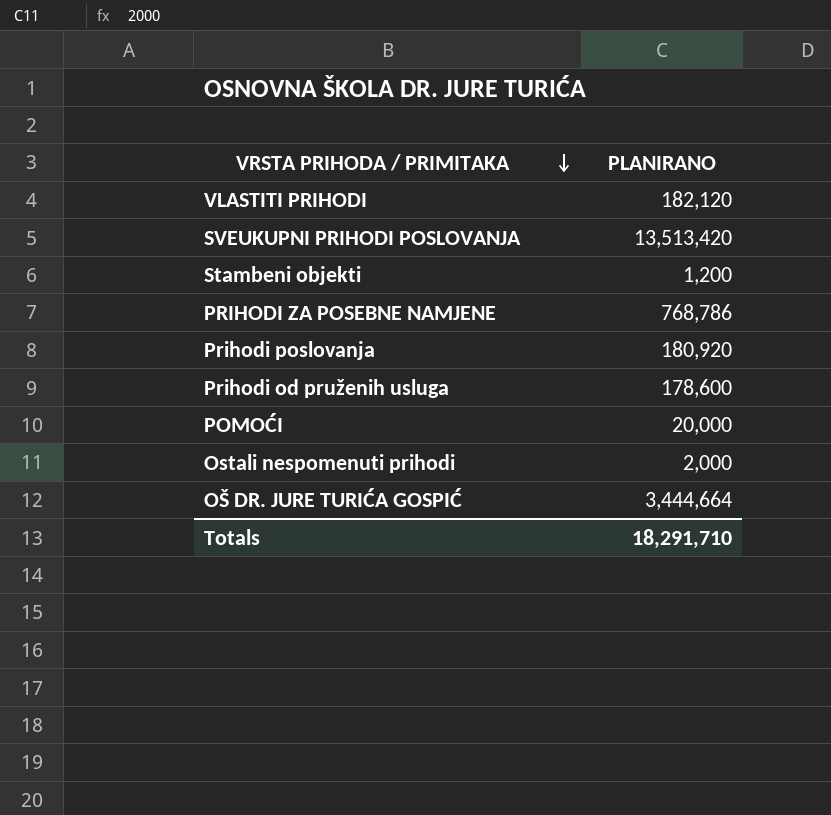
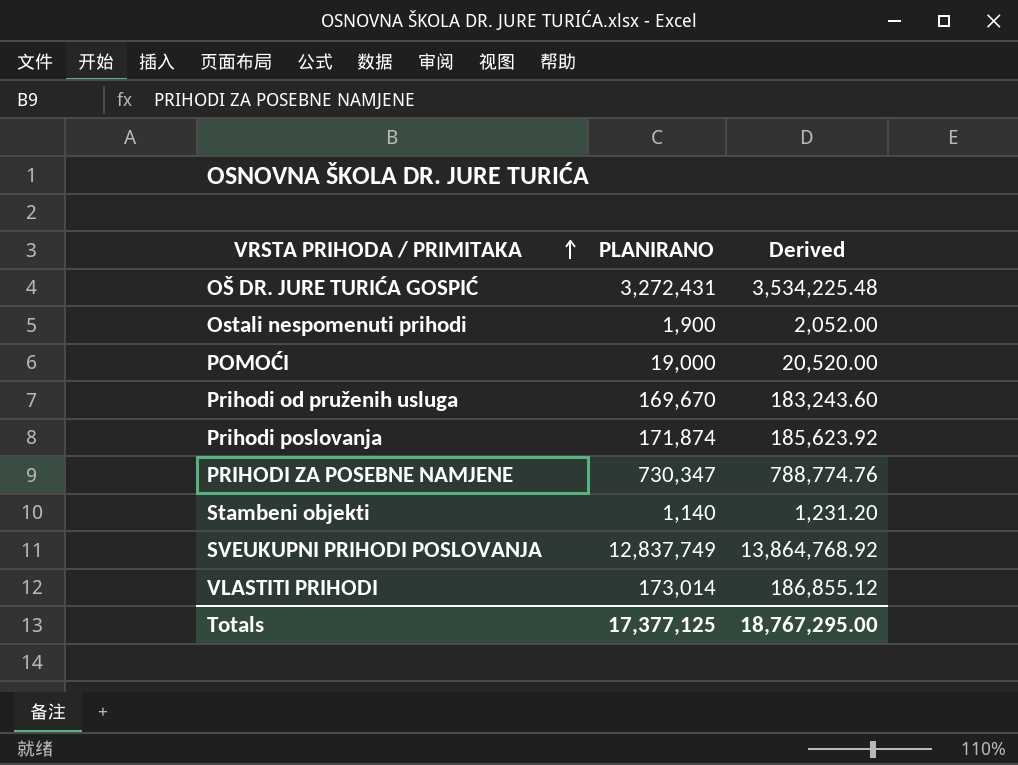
row order: VRSTA PRIHODA / PRIMITAKA descending -> VRSTA PRIHODA / PRIMITAKA ascending
column Derived | formula: none -> [PLANIRANO] * 1.08
OŠ DR. JURE TURIĆA GOSPIĆ | PLANIRANO: 3,444,664 -> 3,272,431
Ostali nespomenuti prihodi | PLANIRANO: 2,000 -> 1,900
POMOĆI | PLANIRANO: 20,000 -> 19,000
Prihodi od pruženih usluga | PLANIRANO: 178,600 -> 169,670
Prihodi poslovanja | PLANIRANO: 180,920 -> 171,874
PRIHODI ZA POSEBNE NAMJENE | PLANIRANO: 768,786 -> 730,347
Stambeni objekti | PLANIRANO: 1,200 -> 1,140
SVEUKUPNI PRIHODI POSLOVANJA | PLANIRANO: 13,513,420 -> 12,837,749
VLASTITI PRIHODI | PLANIRANO: 182,120 -> 173,014
Totals | PLANIRANO: 18,291,710 -> 17,377,125

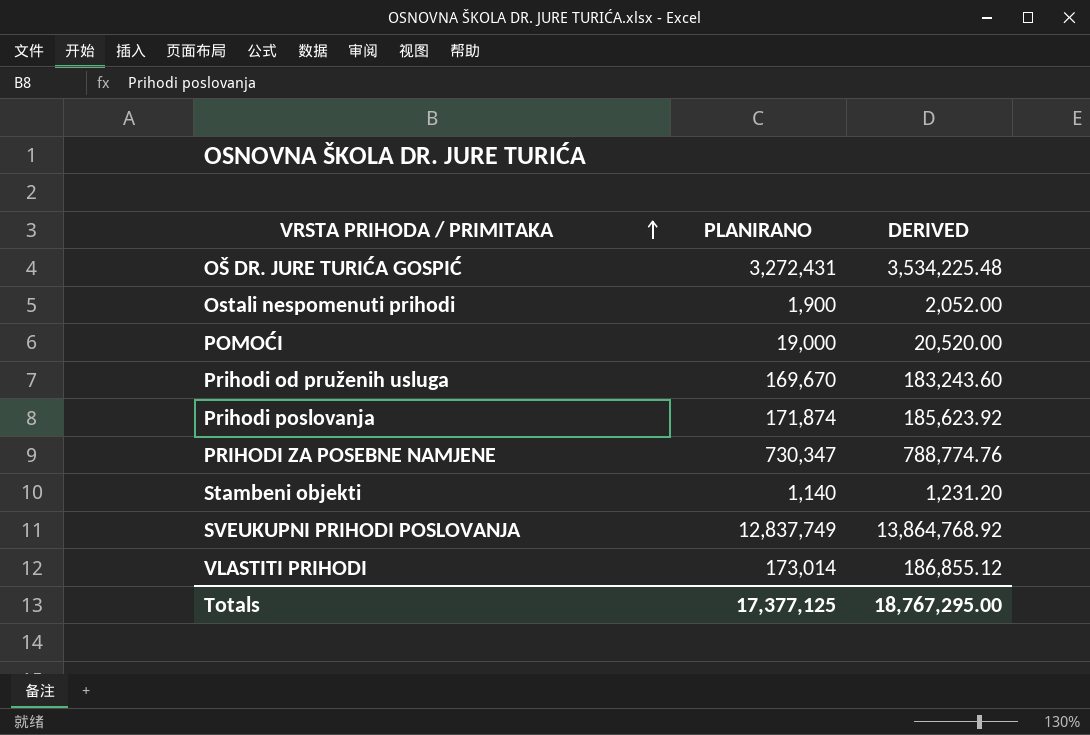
column name: Derived -> DERIVED

